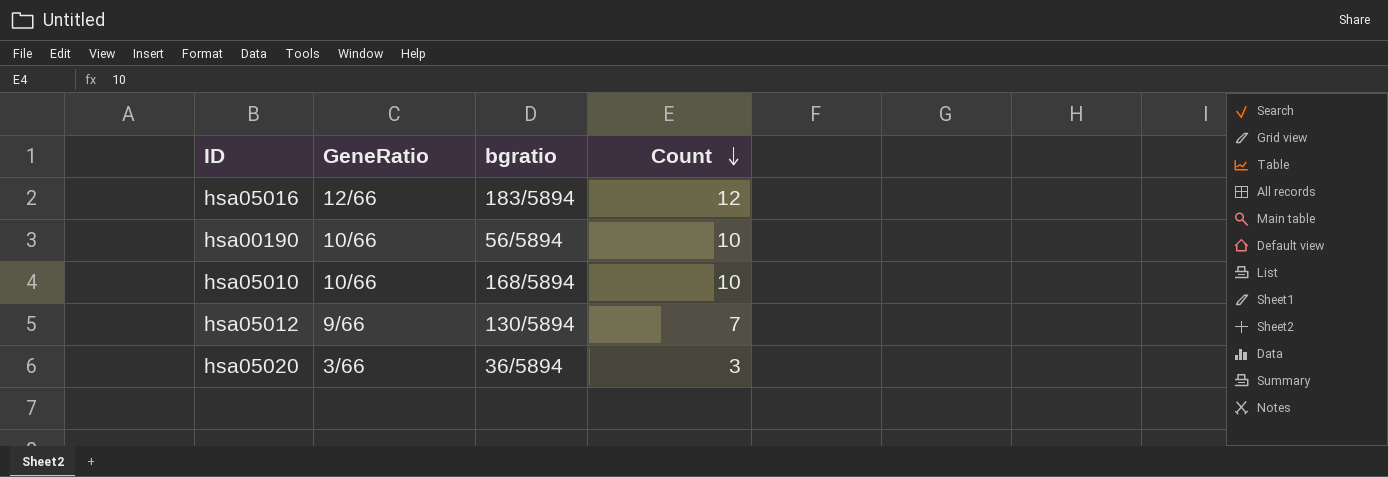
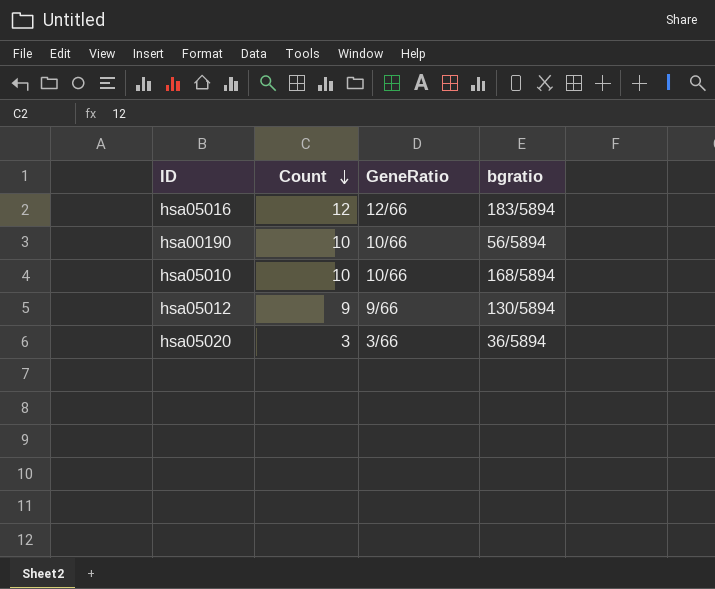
column Count | position: 4 -> 2
hsa05012 | Count: 7 -> 9

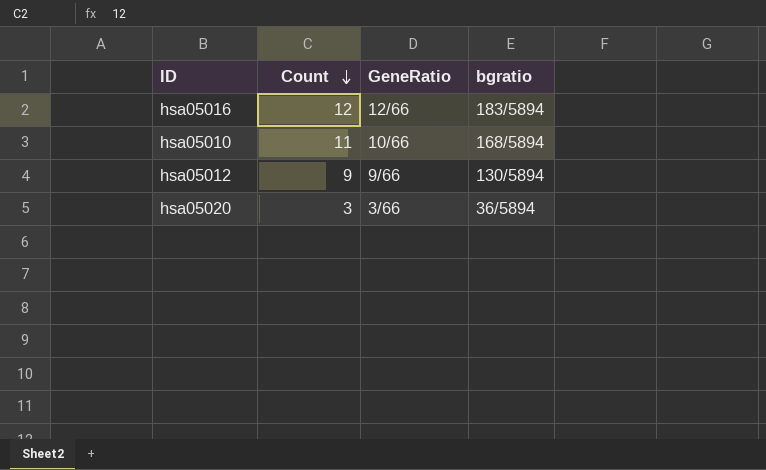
row hsa00190: 10 | 10/66 | 56/5894 -> none
hsa05010 | Count: 10 -> 11

